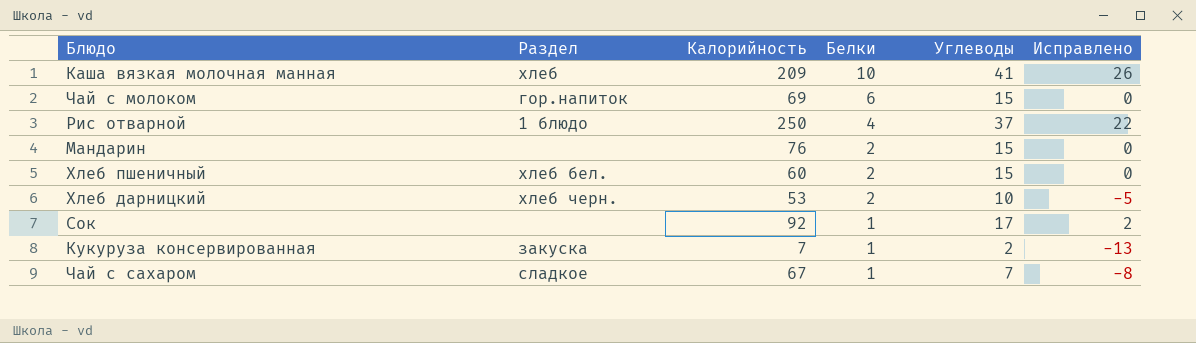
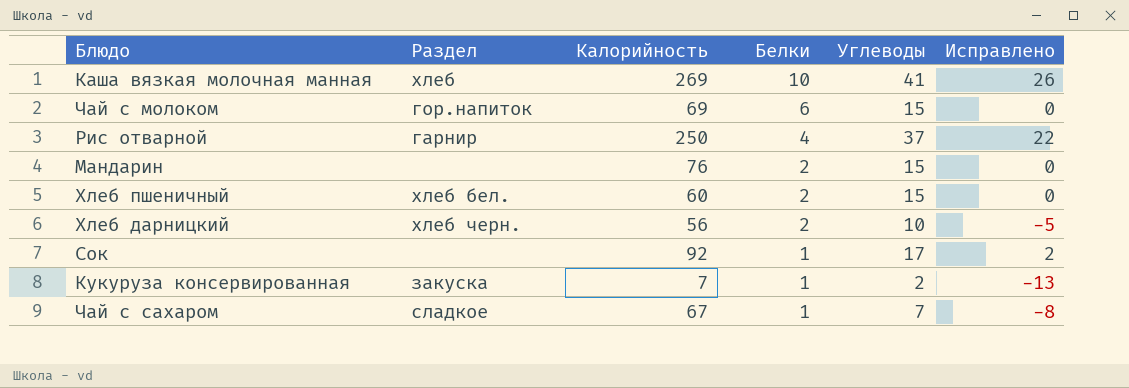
Каша вязкая молочная манная | Калорийность: 209 -> 269
Рис отварной | Раздел: 1 блюдо -> гарнир
Хлеб дарницкий | Калорийность: 53 -> 56

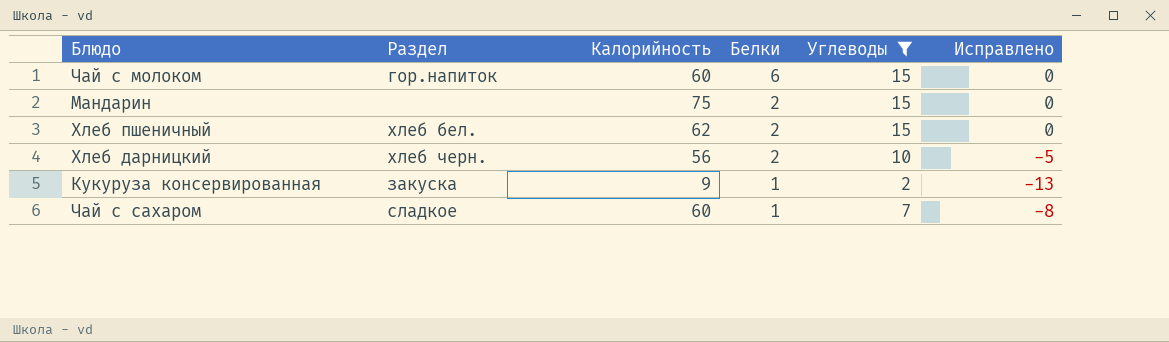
filter: none -> Углеводы <= 15
Чай с молоком | Калорийность: 69 -> 60
Мандарин | Калорийность: 76 -> 75
Хлеб пшеничный | Калорийность: 60 -> 62
Кукуруза консервированная | Калорийность: 7 -> 9
Чай с сахаром | Калорийность: 67 -> 60

